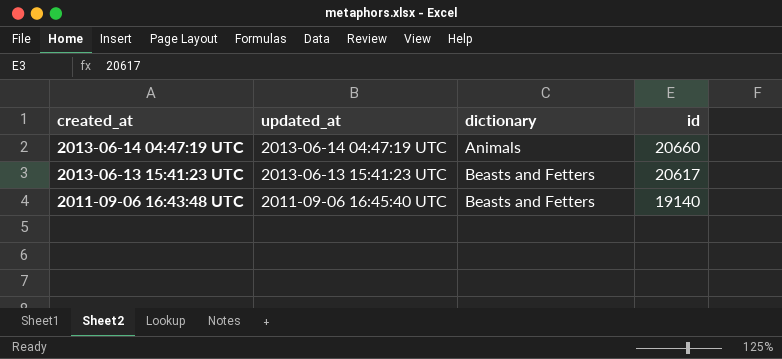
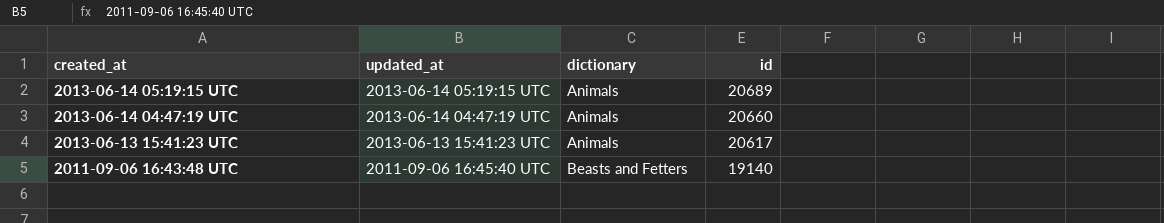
row 2013-06-14 05:19:15 UTC: none -> 2013-06-14 05:19:15 UTC | Animals | 20689
2013-06-13 15:41:23 UTC | dictionary: Beasts and Fetters -> Animals

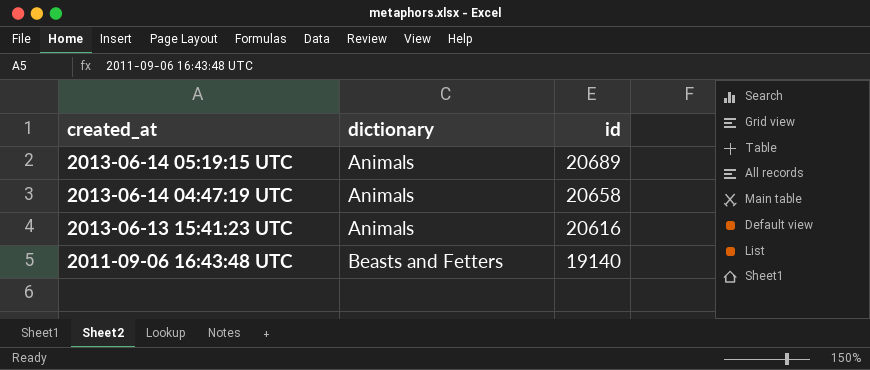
column updated_at | position: 2 -> none
2013-06-14 04:47:19 UTC | id: 20660 -> 20658
2013-06-13 15:41:23 UTC | id: 20617 -> 20616

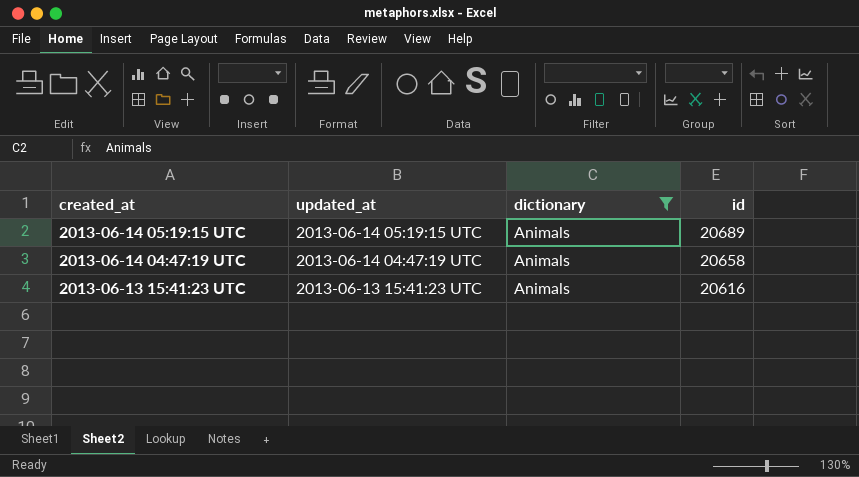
filter: none -> dictionary = Animals
column updated_at | position: none -> 2

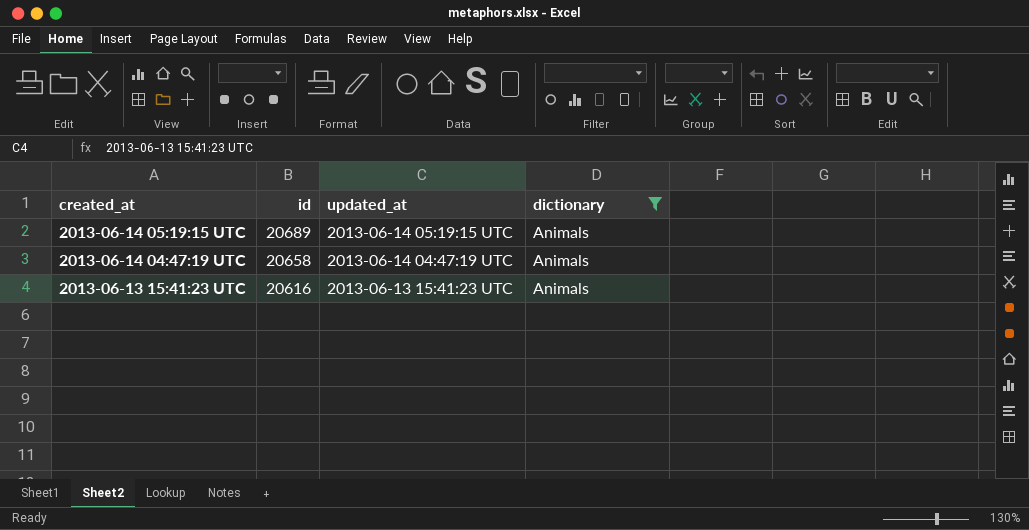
column id | position: 4 -> 2

